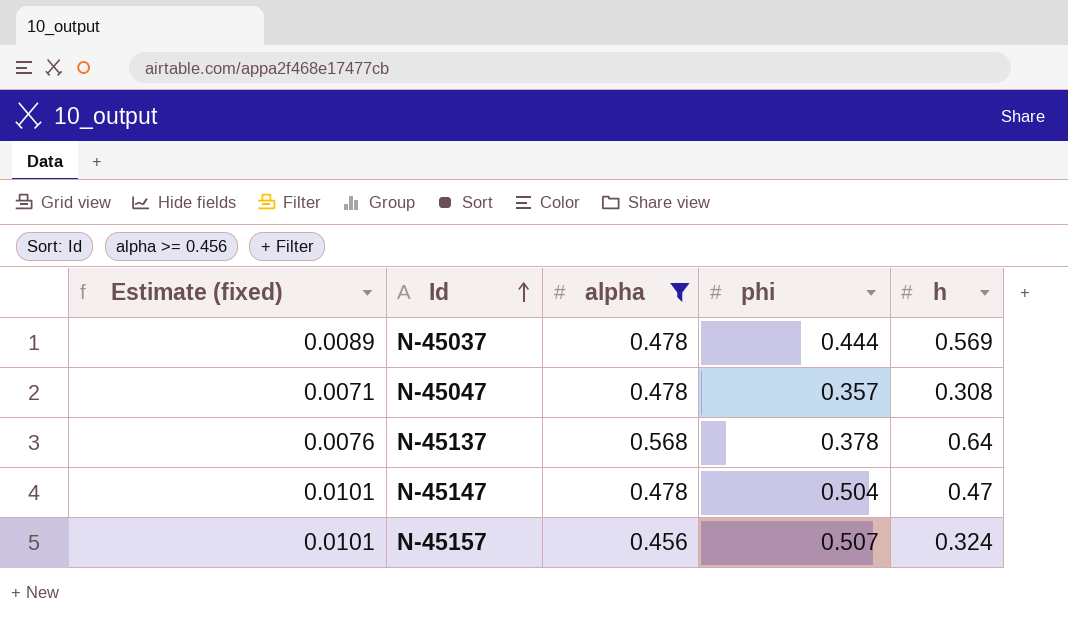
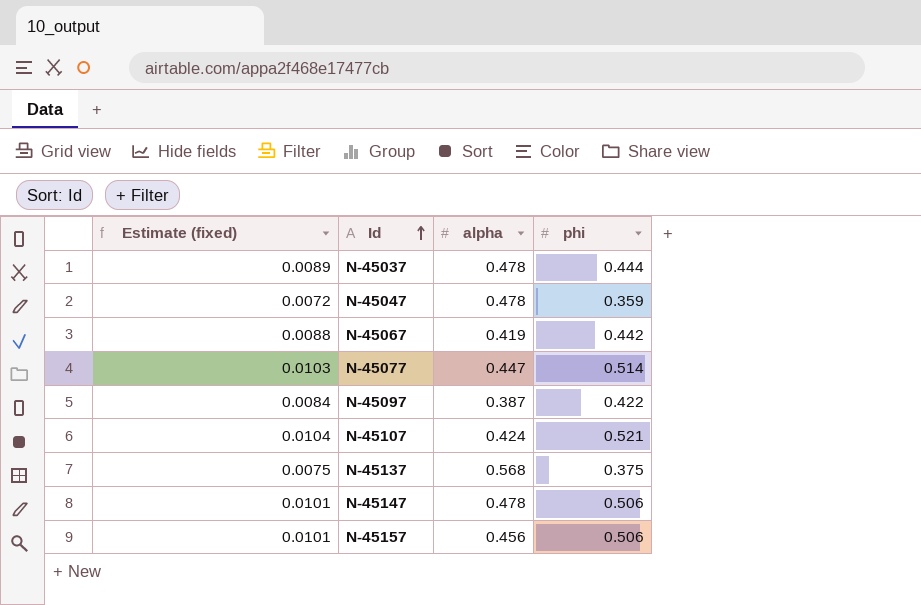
filter: alpha >= 0.456 -> none
column h | position: 5 -> none
N-45047 | Estimate (fixed): 0.0071 -> 0.0072
N-45047 | phi: 0.357 -> 0.359
N-45137 | Estimate (fixed): 0.0076 -> 0.0075
N-45137 | phi: 0.378 -> 0.375
N-45147 | phi: 0.504 -> 0.506
N-45157 | phi: 0.507 -> 0.506

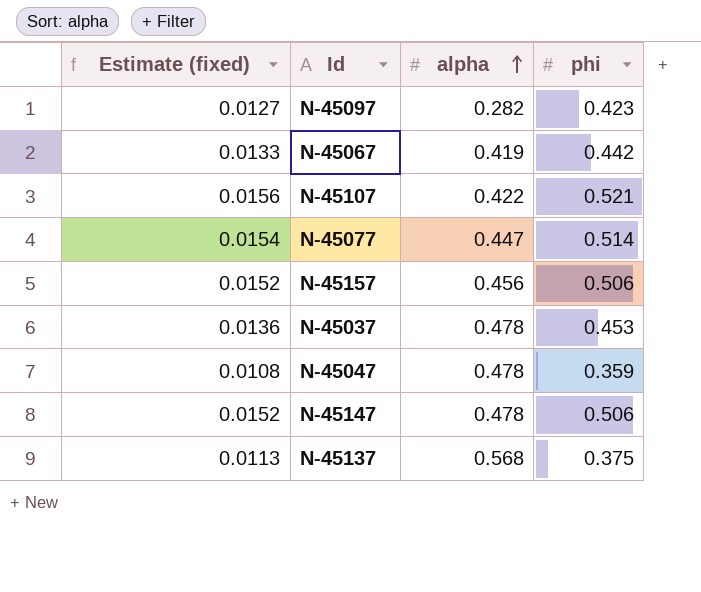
row order: Id ascending -> alpha ascending
column Estimate (fixed) | formula: [phi] * 0.02 -> [phi] * 0.03
N-45097 | alpha: 0.387 -> 0.282
N-45097 | phi: 0.422 -> 0.423
N-45107 | alpha: 0.424 -> 0.422
N-45037 | phi: 0.444 -> 0.453

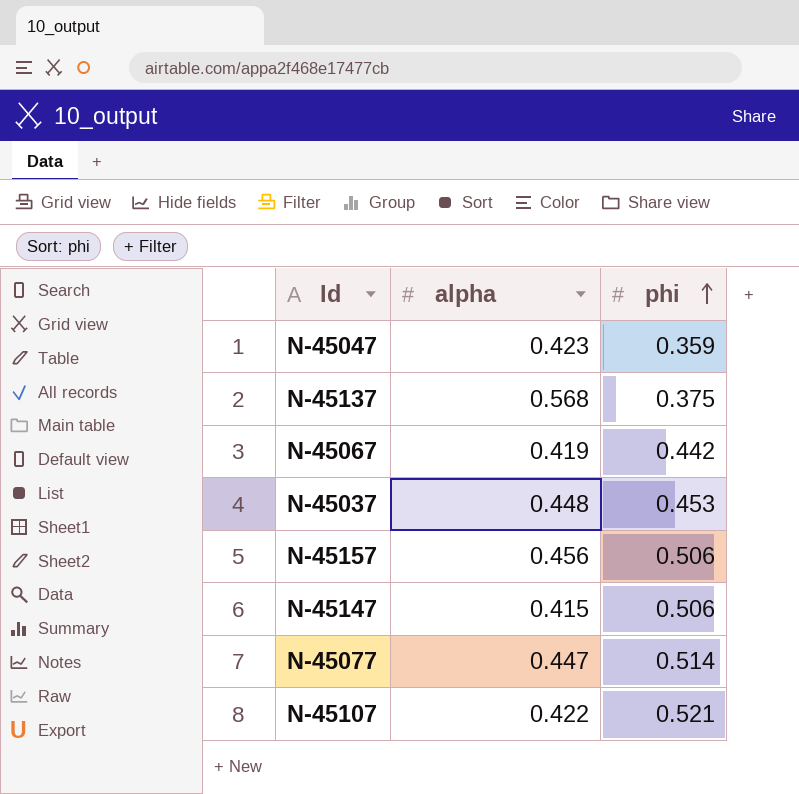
row order: alpha ascending -> phi ascending
column Estimate (fixed) | formula: [phi] * 0.03 -> none
row N-45097: 0.0127 | 0.282 | 0.423 -> none
N-45047 | alpha: 0.478 -> 0.423
N-45037 | alpha: 0.478 -> 0.448
N-45147 | alpha: 0.478 -> 0.415

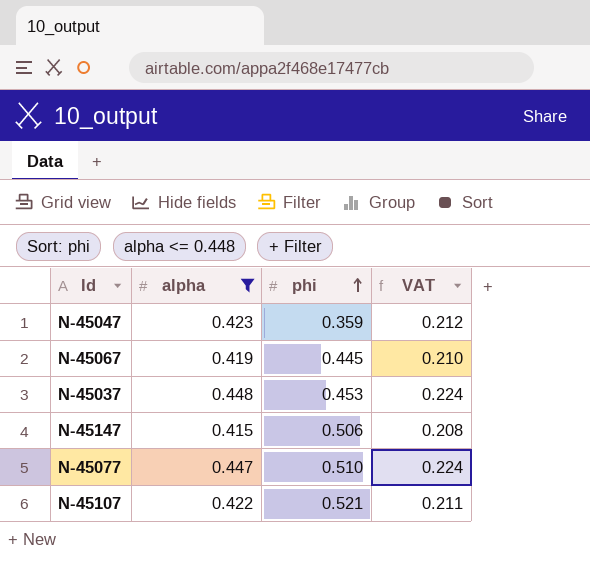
filter: none -> alpha <= 0.448
column VAT | formula: none -> [alpha] * 0.5
N-45067 | phi: 0.442 -> 0.445
N-45077 | phi: 0.514 -> 0.510

